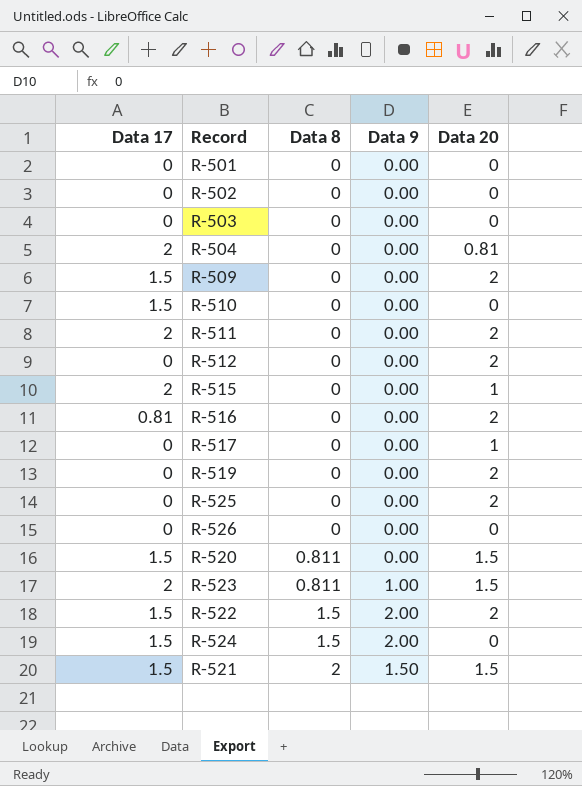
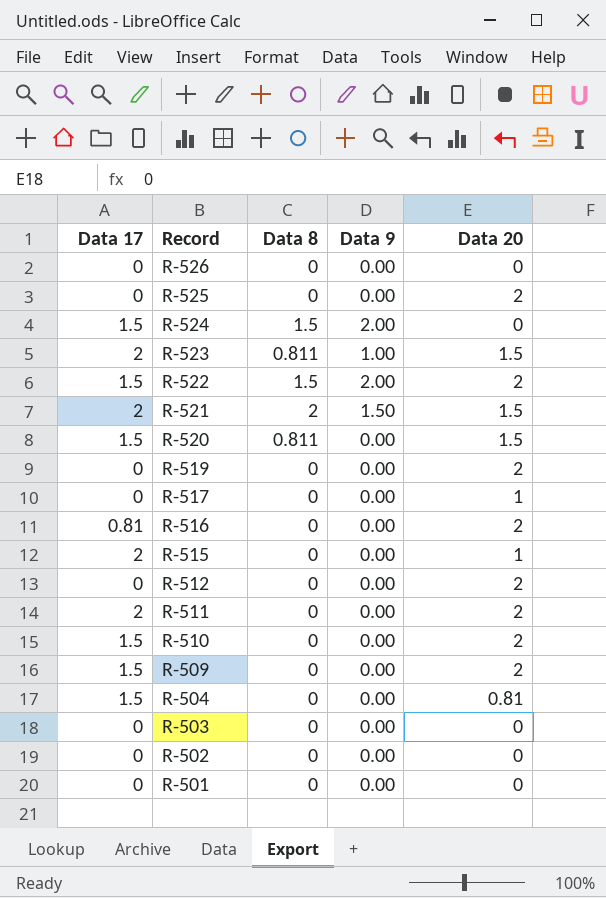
row order: Data 8 ascending -> Record descending
R-521 | Data 17: 1.5 -> 2
R-510 | Data 20: 0 -> 2
R-504 | Data 17: 2 -> 1.5

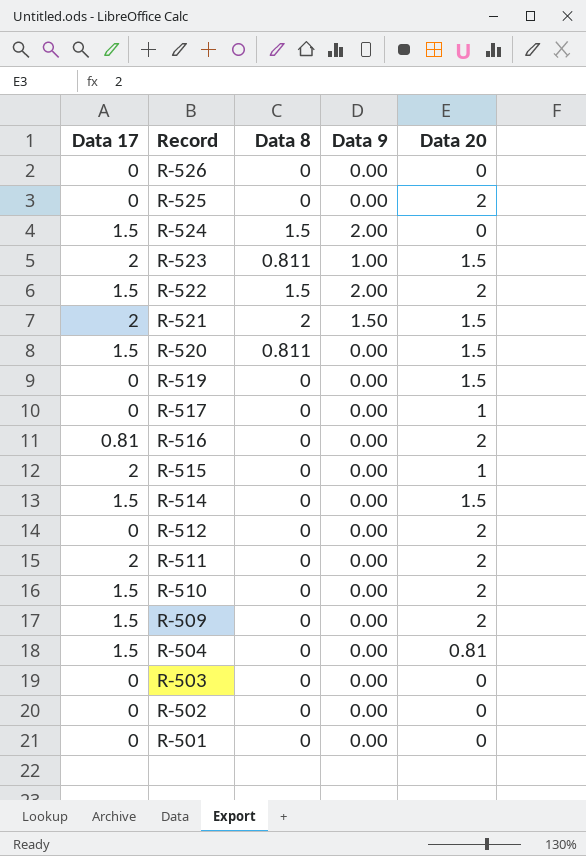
R-519 | Data 20: 2 -> 1.5
row R-514: none -> 1.5 | 0 | 0.00 | 1.5

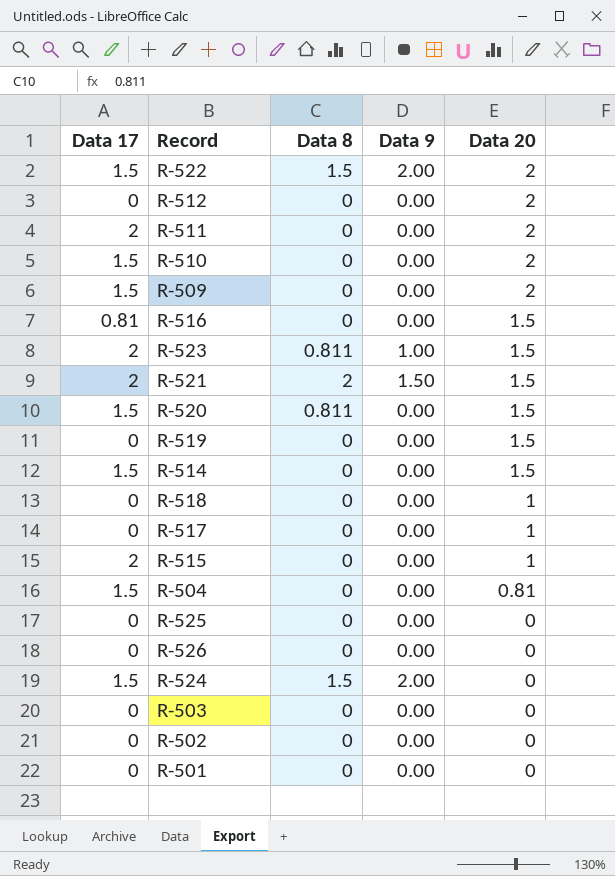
row order: Record descending -> Data 20 descending
R-516 | Data 20: 2 -> 1.5
row R-518: none -> 0 | 0 | 0.00 | 1
R-525 | Data 20: 2 -> 0

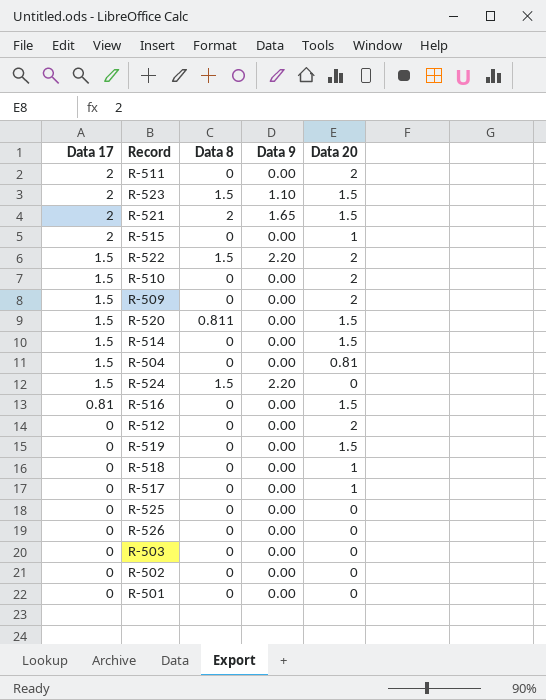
row order: Data 20 descending -> Data 17 descending
R-523 | Data 8: 0.811 -> 1.5
R-523 | Data 9: 1.00 -> 1.10
R-521 | Data 9: 1.50 -> 1.65
R-522 | Data 9: 2.00 -> 2.20
R-524 | Data 9: 2.00 -> 2.20

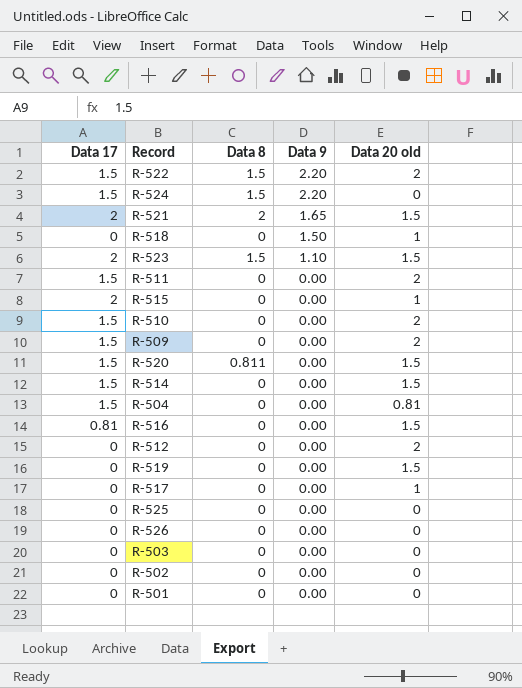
row order: Data 17 descending -> Data 9 descending
column name: Data 20 -> Data 20 old
R-518 | Data 9: 0.00 -> 1.50
R-511 | Data 17: 2 -> 1.5

